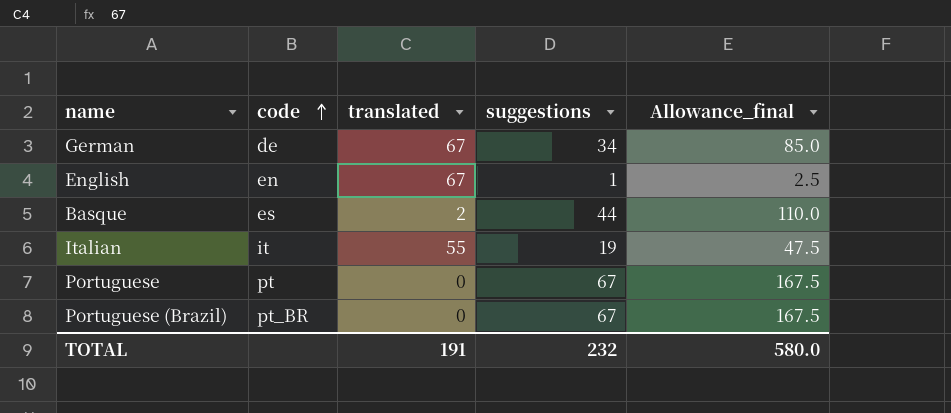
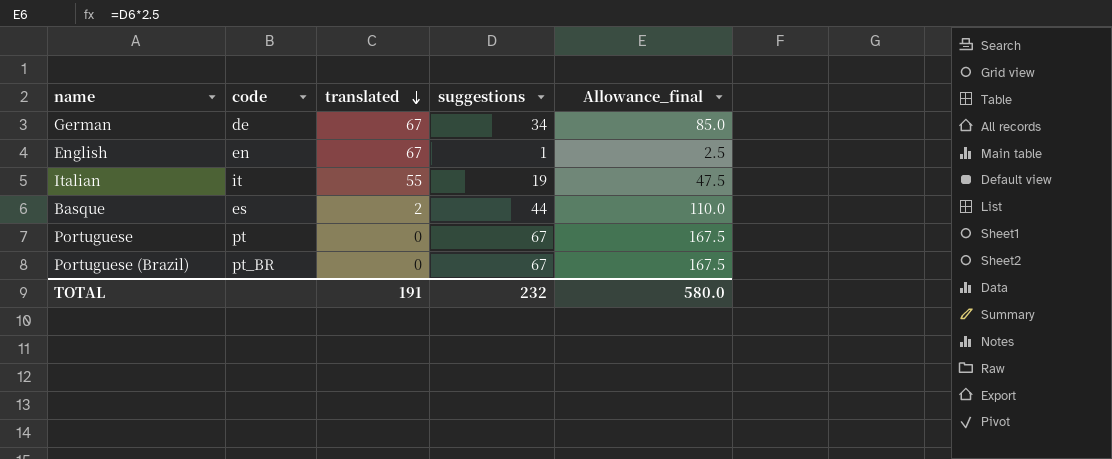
row order: code ascending -> translated descending

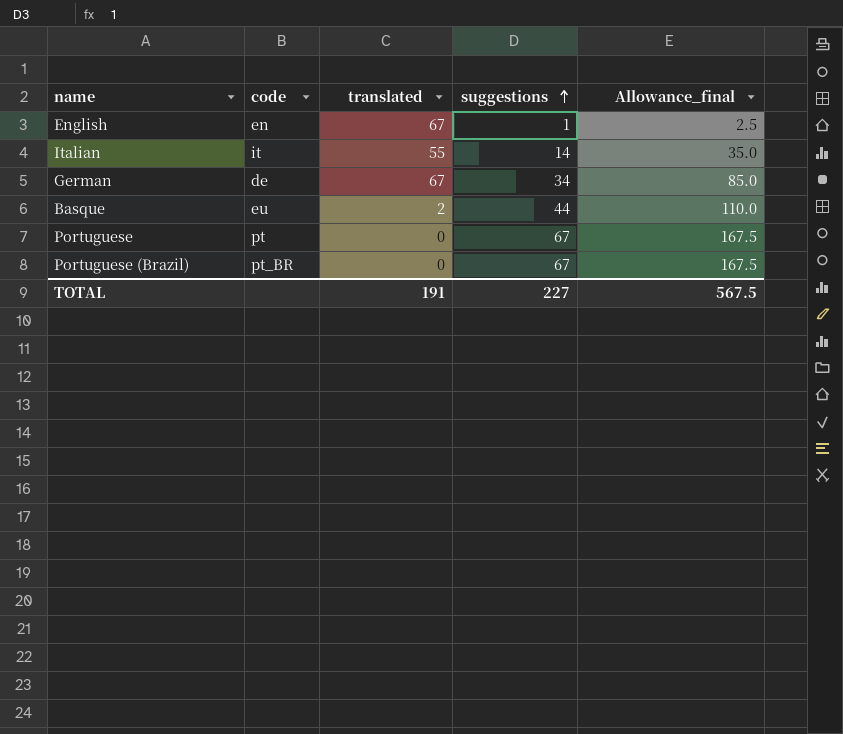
row order: translated descending -> suggestions ascending
Italian | suggestions: 19 -> 14
Italian | Allowance_final: 47.5 -> 35.0
Basque | code: es -> eu
TOTAL | suggestions: 232 -> 227
TOTAL | Allowance_final: 580.0 -> 567.5

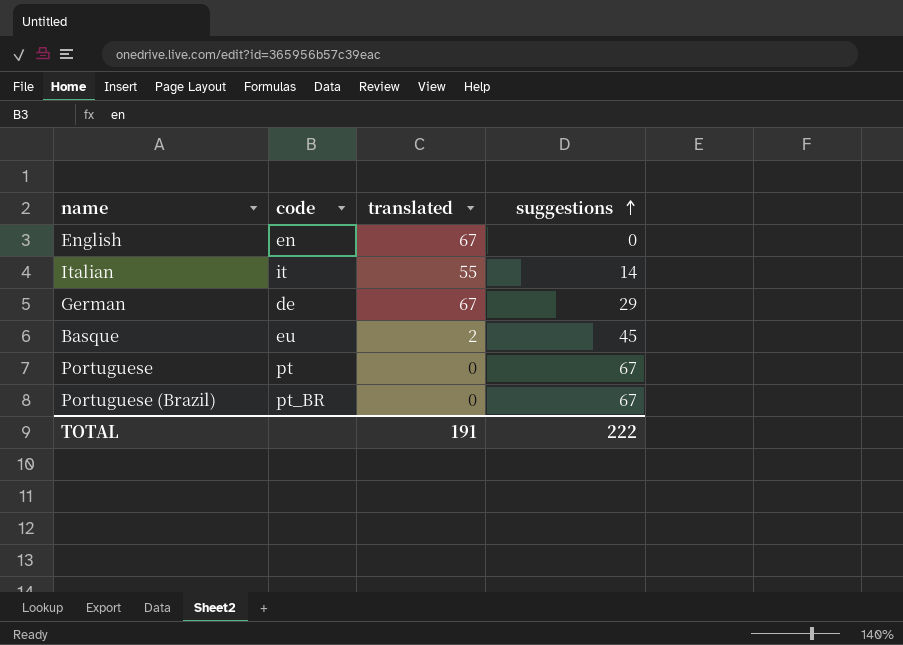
column Allowance_final | formula: [suggestions] * 2.5 -> none
English | suggestions: 1 -> 0
German | suggestions: 34 -> 29
Basque | suggestions: 44 -> 45
TOTAL | suggestions: 227 -> 222

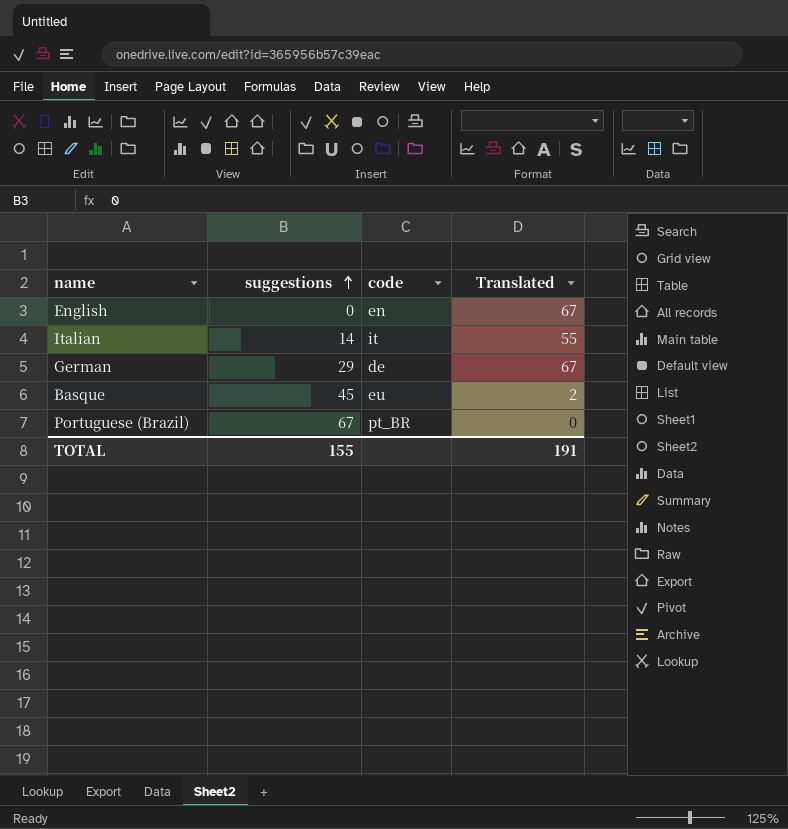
column suggestions | position: 4 -> 2
column name: translated -> Translated
row Portuguese: pt | 0 | 67 -> none
TOTAL | suggestions: 222 -> 155

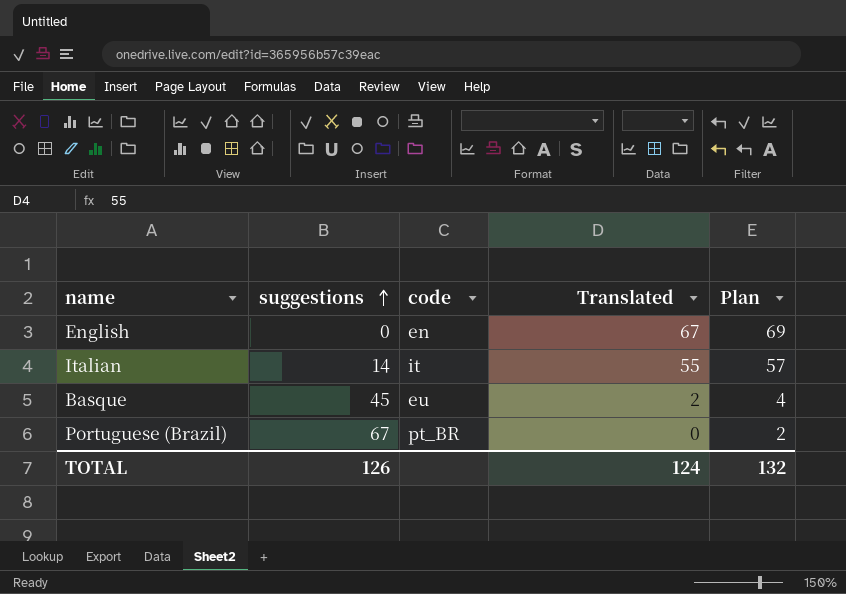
column Plan | formula: none -> [Translated] + 2
row German: 29 | de | 67 -> none
TOTAL | suggestions: 155 -> 126
TOTAL | Translated: 191 -> 124

